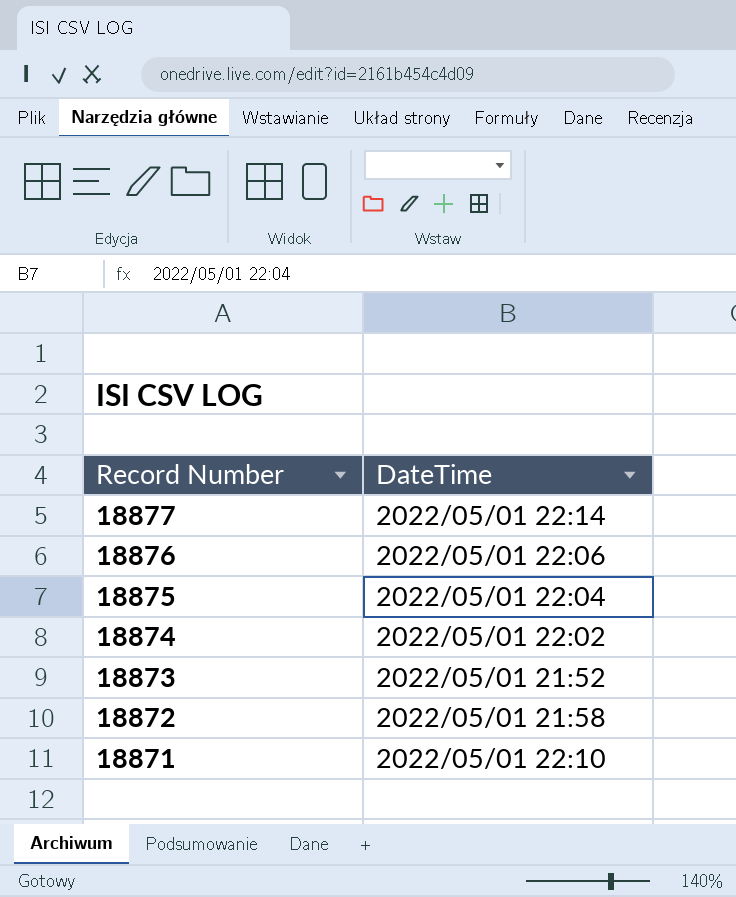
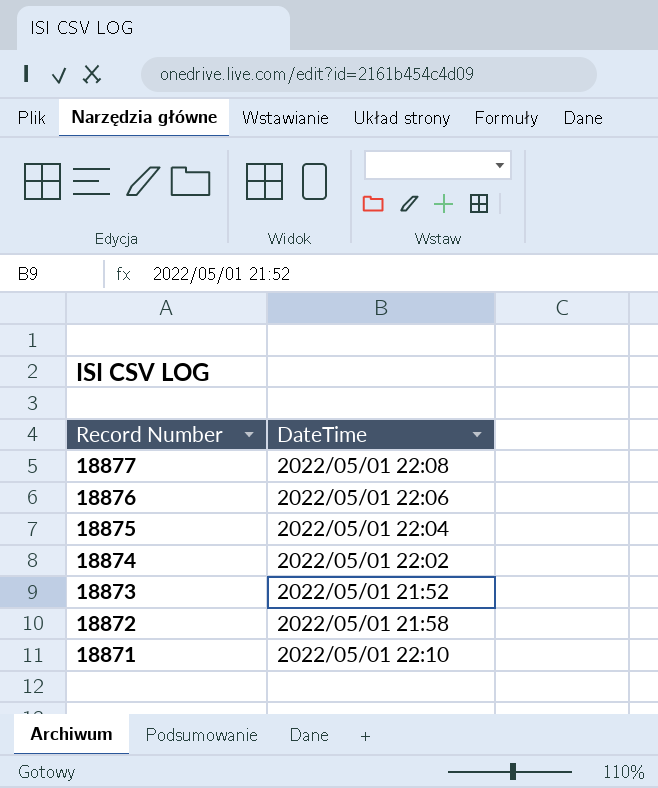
18877 | DateTime: 2022/05/01 22:14 -> 2022/05/01 22:08

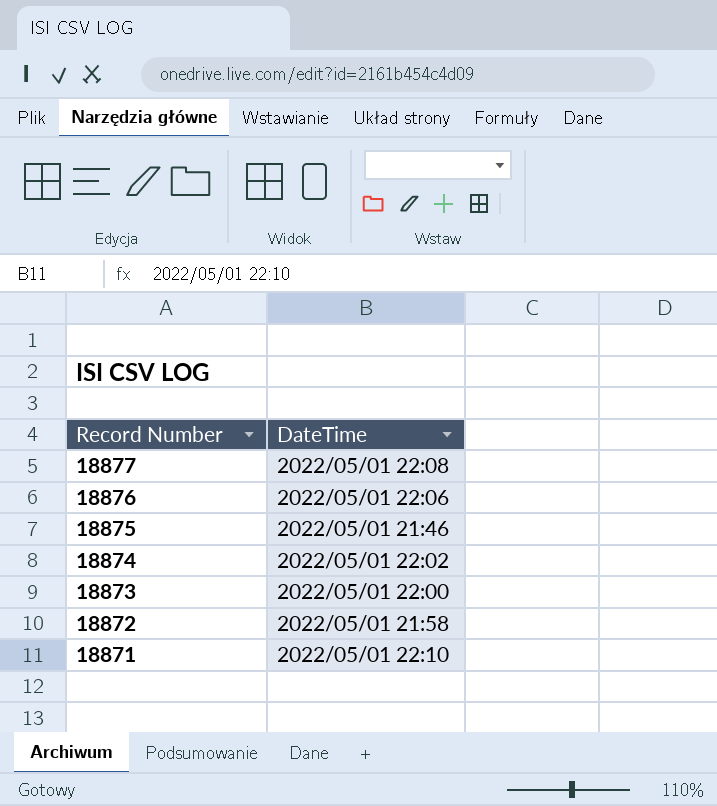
18875 | DateTime: 2022/05/01 22:04 -> 2022/05/01 21:46
18873 | DateTime: 2022/05/01 21:52 -> 2022/05/01 22:00

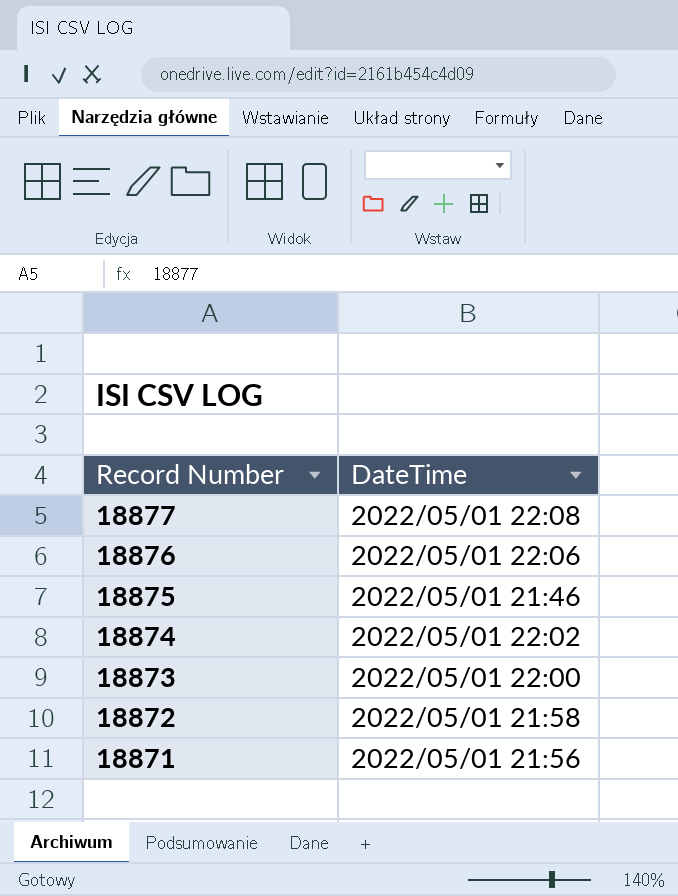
18871 | DateTime: 2022/05/01 22:10 -> 2022/05/01 21:56

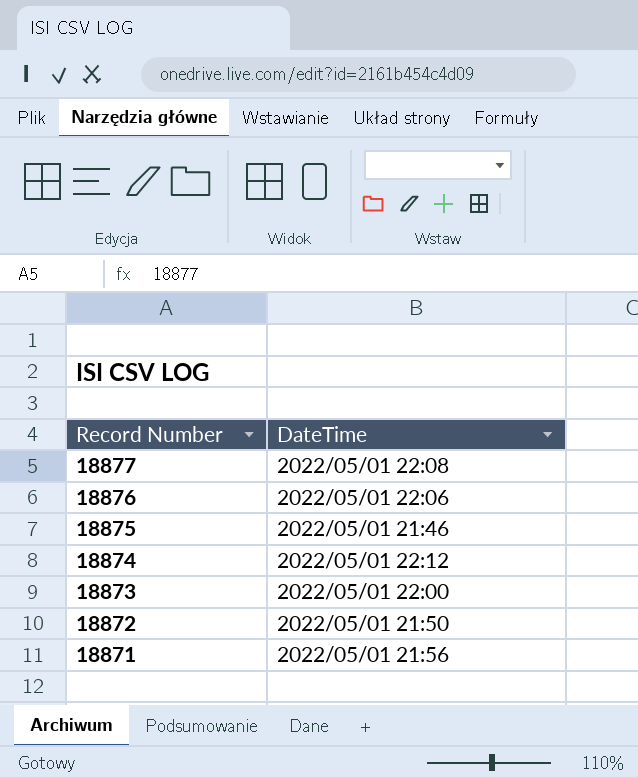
18874 | DateTime: 2022/05/01 22:02 -> 2022/05/01 22:12
18872 | DateTime: 2022/05/01 21:58 -> 2022/05/01 21:50

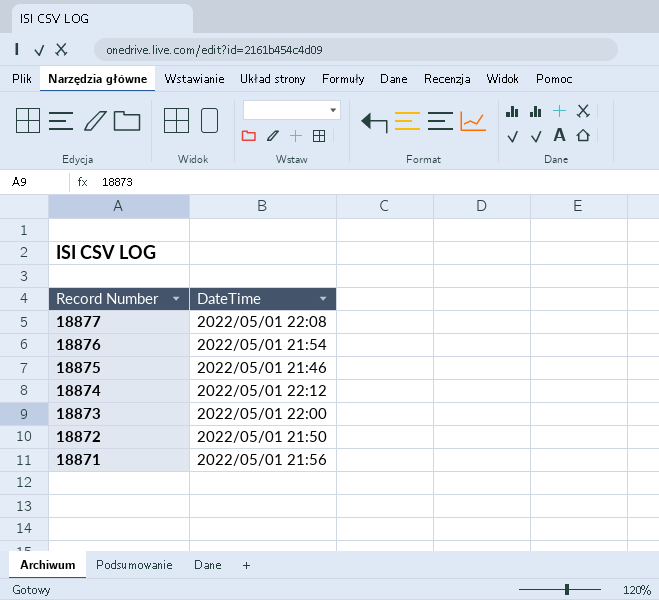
18876 | DateTime: 2022/05/01 22:06 -> 2022/05/01 21:54

